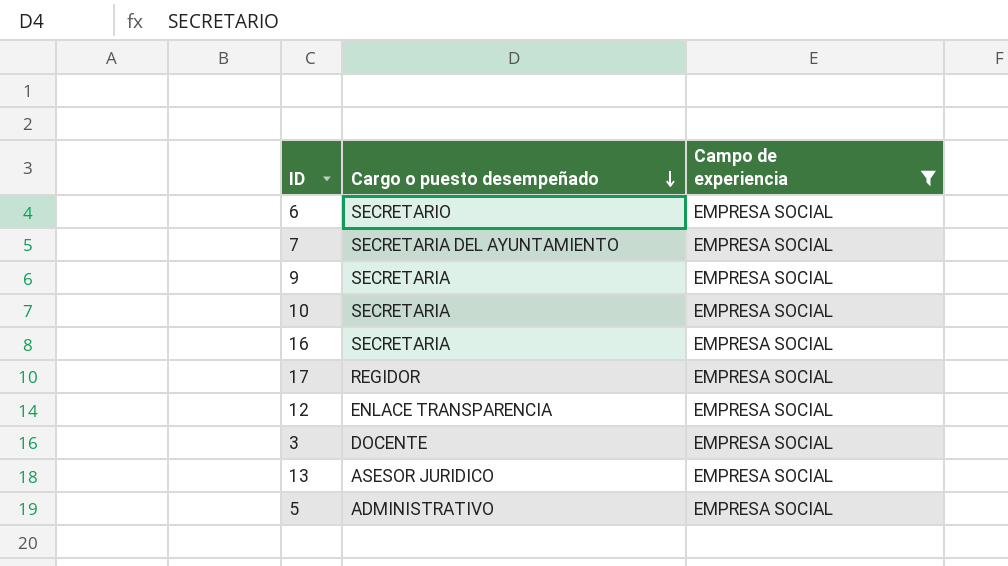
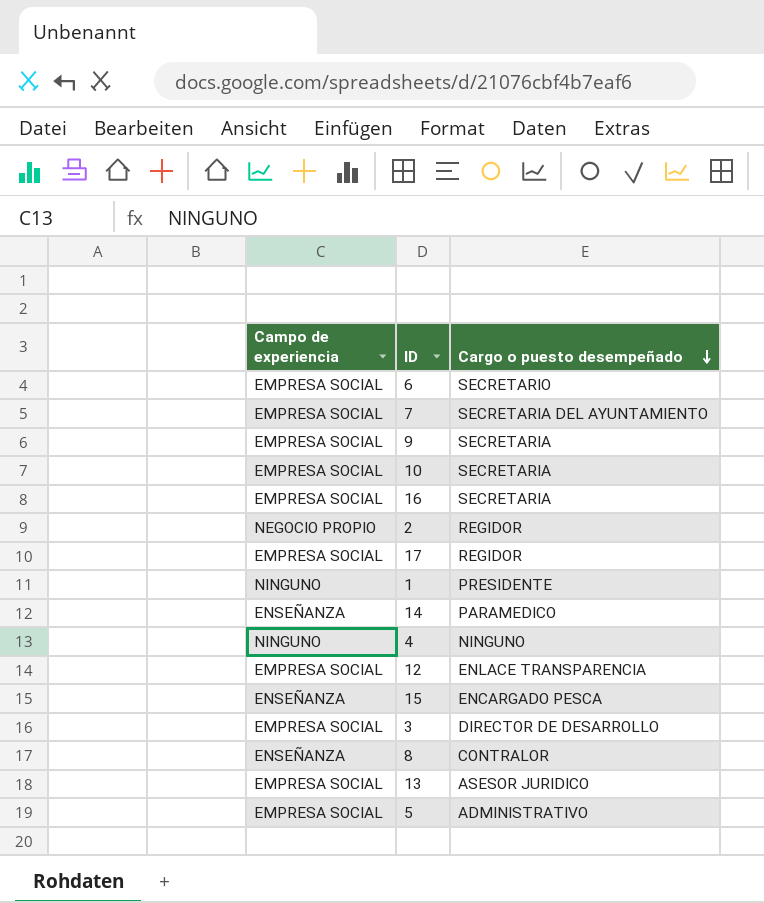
filter: Campo de experiencia = EMPRESA SOCIAL -> none
column Campo de experiencia | position: 3 -> 1
3 | Cargo o puesto desempeñado: DOCENTE -> DIRECTOR DE DESARROLLO

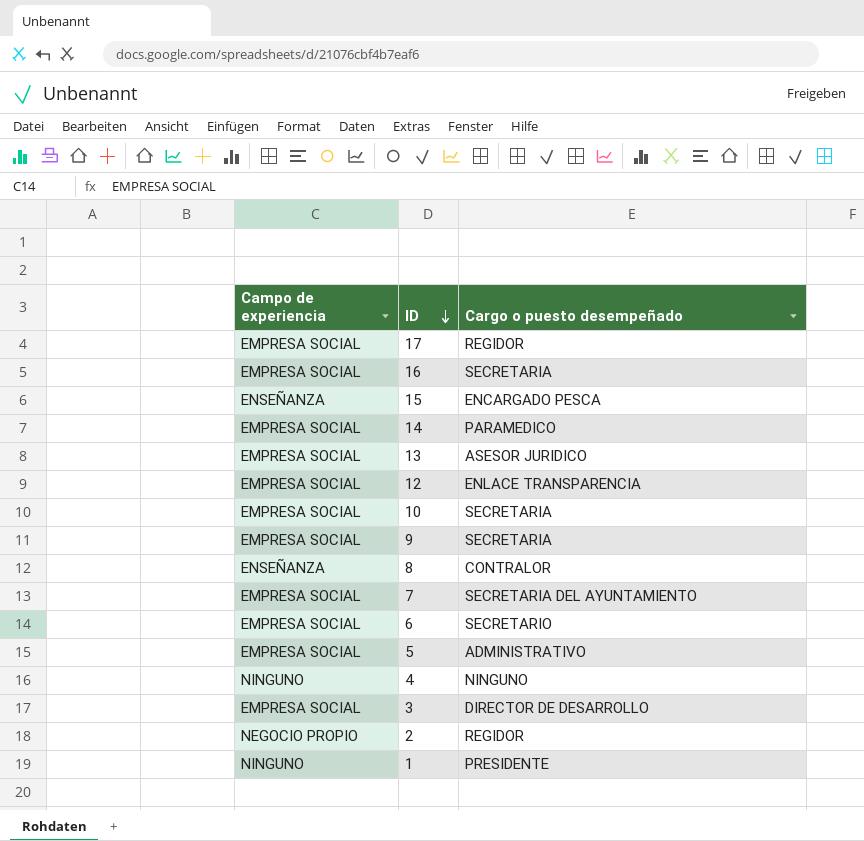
row order: Cargo o puesto desempeñado descending -> ID descending
14 | Campo de experiencia: ENSEÑANZA -> EMPRESA SOCIAL

